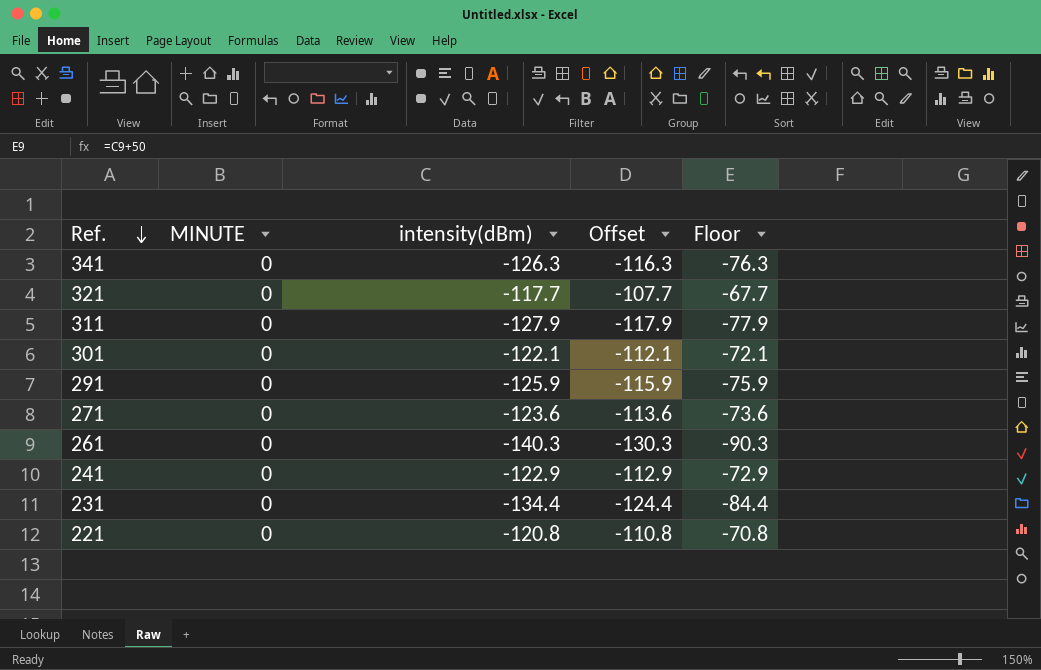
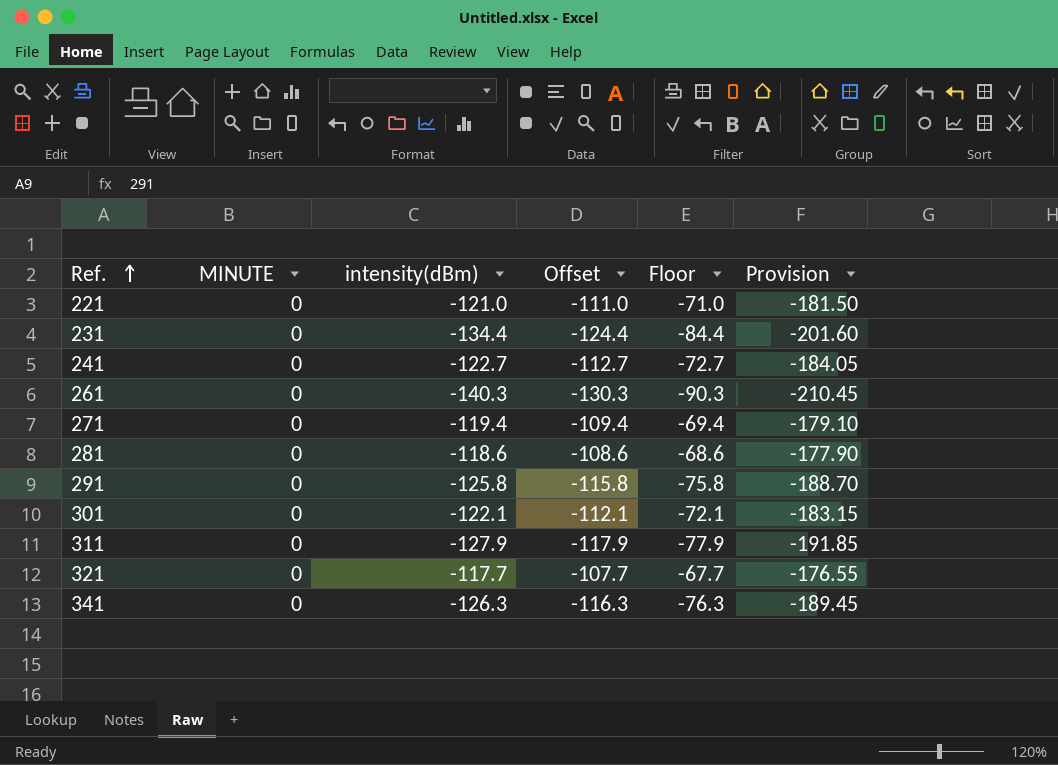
row order: Ref. descending -> Ref. ascending
column Provision | formula: none -> [intensity(dBm)] * 1.5
221 | intensity(dBm): -120.8 -> -121.0
221 | Offset: -110.8 -> -111.0
221 | Floor: -70.8 -> -71.0
241 | intensity(dBm): -122.9 -> -122.7
241 | Offset: -112.9 -> -112.7
241 | Floor: -72.9 -> -72.7
271 | intensity(dBm): -123.6 -> -119.4
271 | Offset: -113.6 -> -109.4
271 | Floor: -73.6 -> -69.4
row 281: none -> 0 | -118.6 | -108.6 | -68.6 | -177.90
291 | intensity(dBm): -125.9 -> -125.8
291 | Offset: -115.9 -> -115.8
291 | Floor: -75.9 -> -75.8

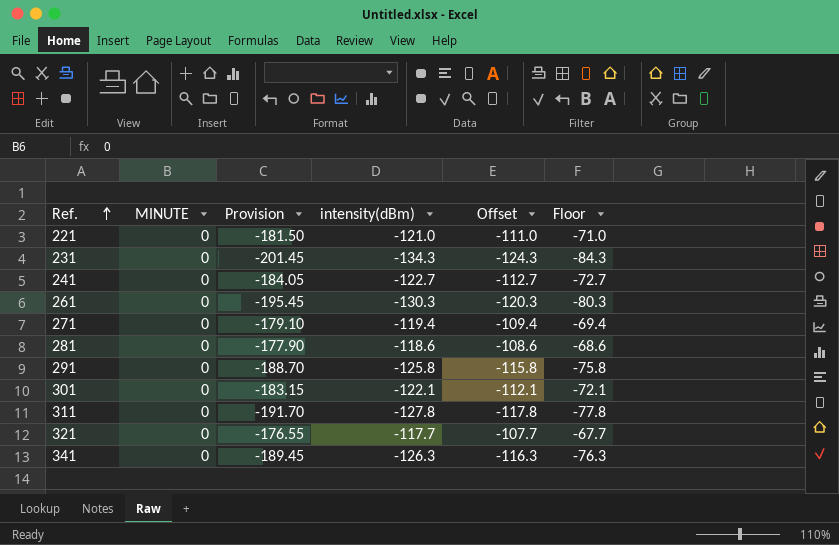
column Provision | position: 6 -> 3
231 | Provision: -201.60 -> -201.45
231 | intensity(dBm): -134.4 -> -134.3
231 | Offset: -124.4 -> -124.3
231 | Floor: -84.4 -> -84.3
261 | Provision: -210.45 -> -195.45
261 | intensity(dBm): -140.3 -> -130.3
261 | Offset: -130.3 -> -120.3
261 | Floor: -90.3 -> -80.3
311 | Provision: -191.85 -> -191.70
311 | intensity(dBm): -127.9 -> -127.8
311 | Offset: -117.9 -> -117.8
311 | Floor: -77.9 -> -77.8

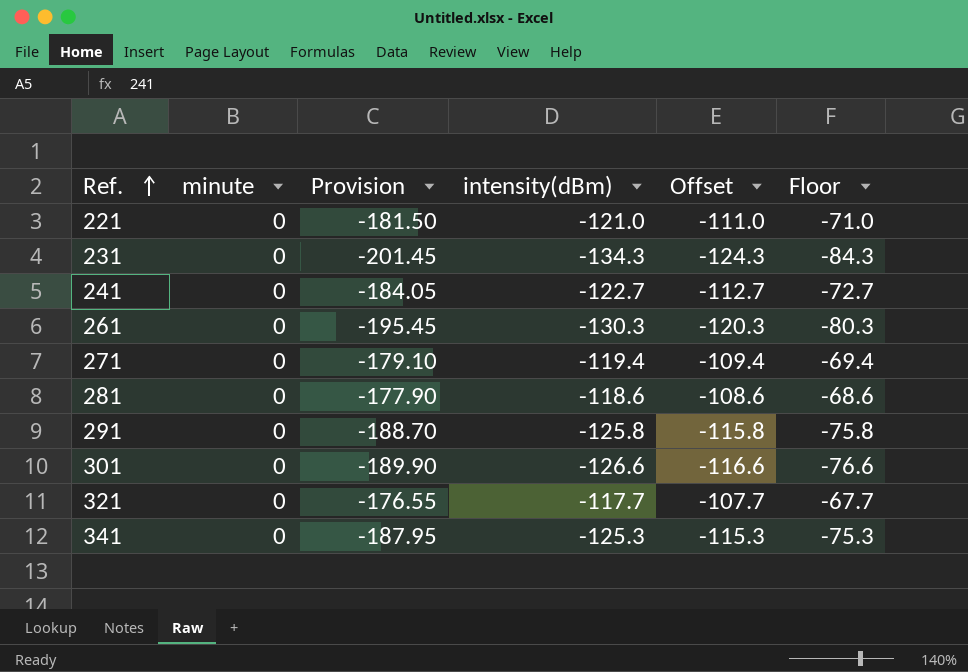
column name: MINUTE -> minute
row 311: 0 | -191.70 | -127.8 | -117.8 | -77.8 -> none
301 | Provision: -183.15 -> -189.90
301 | intensity(dBm): -122.1 -> -126.6
301 | Offset: -112.1 -> -116.6
301 | Floor: -72.1 -> -76.6
341 | Provision: -189.45 -> -187.95
341 | intensity(dBm): -126.3 -> -125.3
341 | Offset: -116.3 -> -115.3
341 | Floor: -76.3 -> -75.3

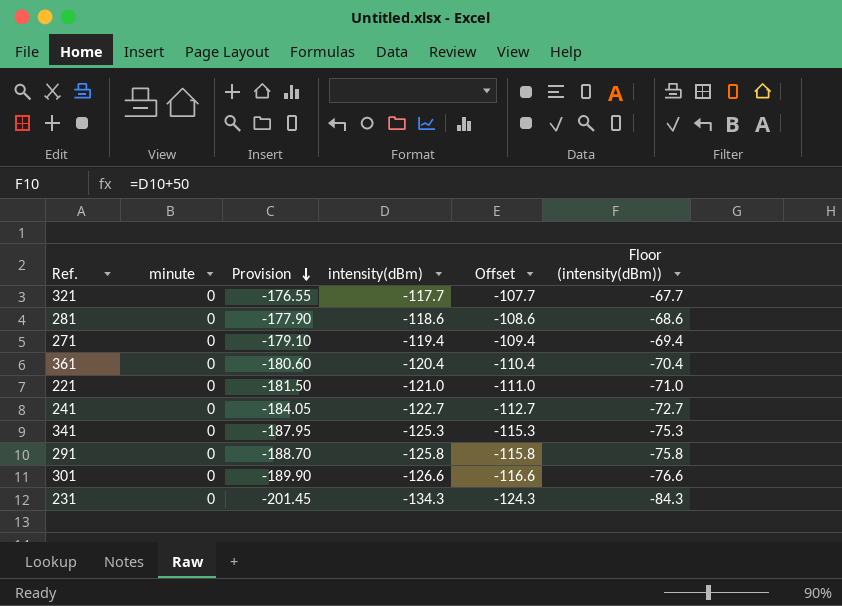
row order: Ref. ascending -> Provision descending
column name: Floor -> Floor (intensity(dBm))
row 261: 0 | -195.45 | -130.3 | -120.3 | -80.3 -> none
row 361: none -> 0 | -180.60 | -120.4 | -110.4 | -70.4

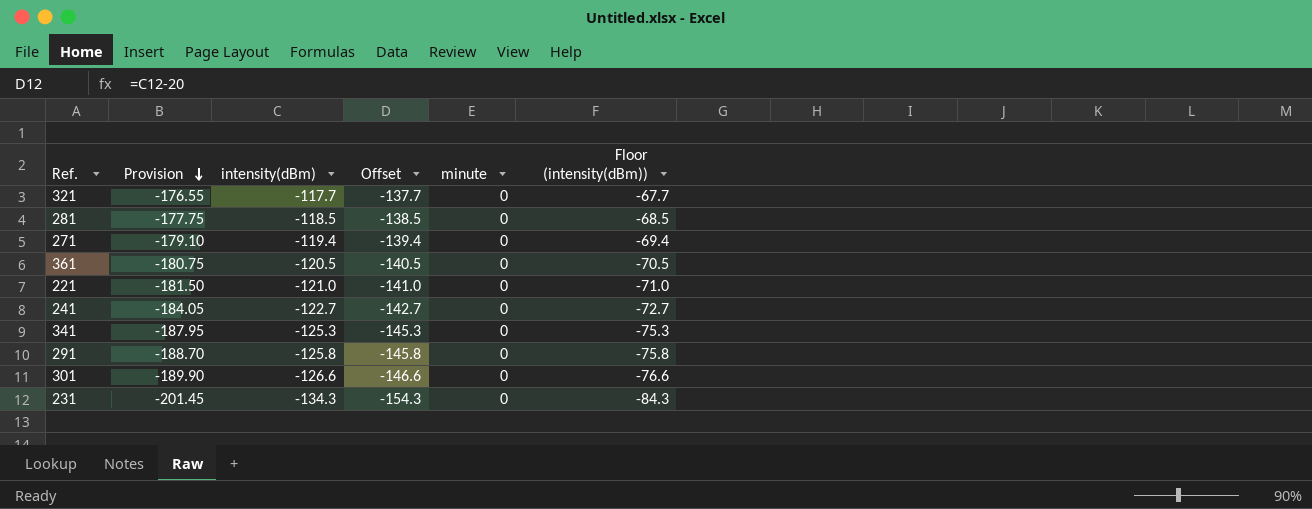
column Offset | formula: [intensity(dBm)] + 10 -> [intensity(dBm)] - 20
column minute | position: 2 -> 5
281 | Provision: -177.90 -> -177.75
281 | intensity(dBm): -118.6 -> -118.5
281 | Floor (intensity(dBm)): -68.6 -> -68.5
361 | Provision: -180.60 -> -180.75
361 | intensity(dBm): -120.4 -> -120.5
361 | Floor (intensity(dBm)): -70.4 -> -70.5

